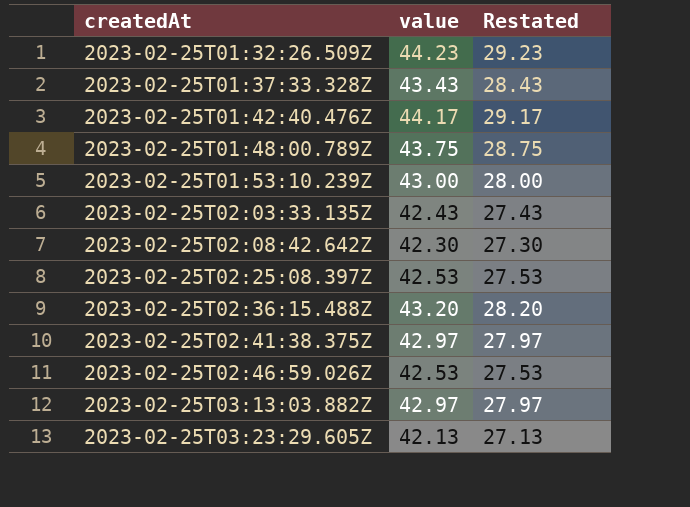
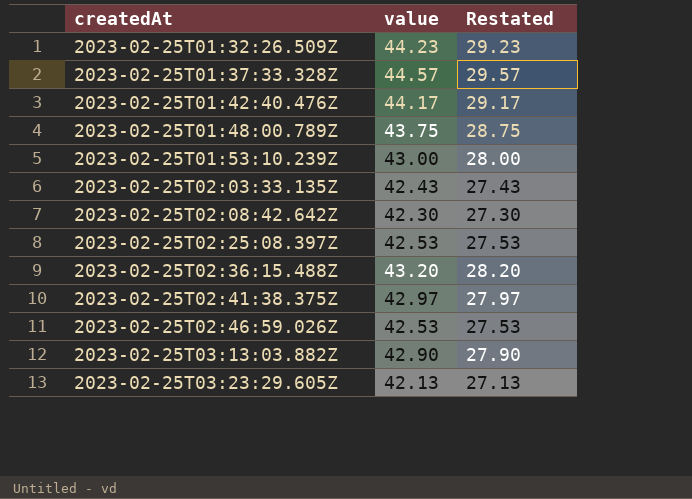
2023-02-25T01:37:33.328Z | value: 43.43 -> 44.57
2023-02-25T01:37:33.328Z | Restated: 28.43 -> 29.57
2023-02-25T03:13:03.882Z | value: 42.97 -> 42.90
2023-02-25T03:13:03.882Z | Restated: 27.97 -> 27.90

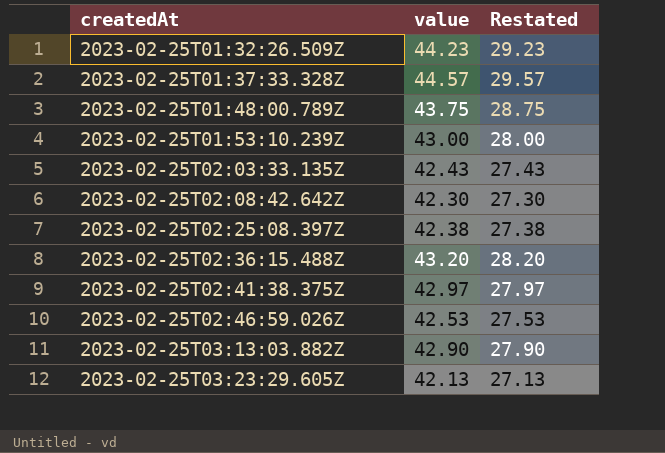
row 2023-02-25T01:42:40.476Z: 44.17 | 29.17 -> none
2023-02-25T02:25:08.397Z | value: 42.53 -> 42.38
2023-02-25T02:25:08.397Z | Restated: 27.53 -> 27.38

